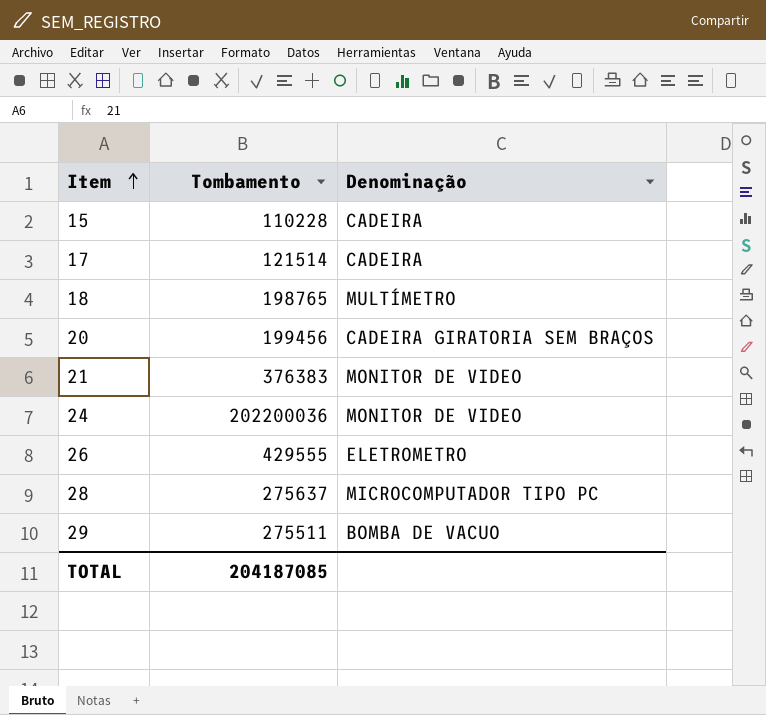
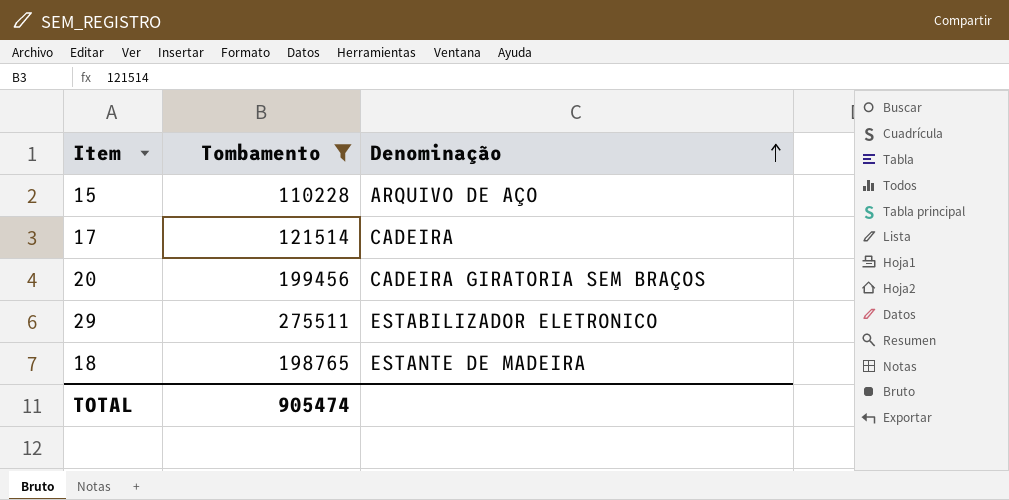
filter: none -> Tombamento <= 275511
row order: Item ascending -> Denominação ascending
15 | Denominação: CADEIRA -> ARQUIVO DE AÇO
29 | Denominação: BOMBA DE VACUO -> ESTABILIZADOR ELETRONICO
18 | Denominação: MULTÍMETRO -> ESTANTE DE MADEIRA
TOTAL | Tombamento: 204187085 -> 905474

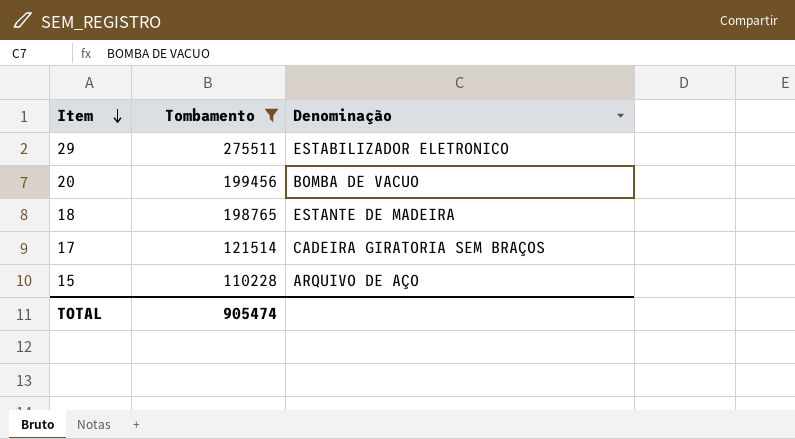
row order: Denominação ascending -> Item descending
20 | Denominação: CADEIRA GIRATORIA SEM BRAÇOS -> BOMBA DE VACUO
17 | Denominação: CADEIRA -> CADEIRA GIRATORIA SEM BRAÇOS

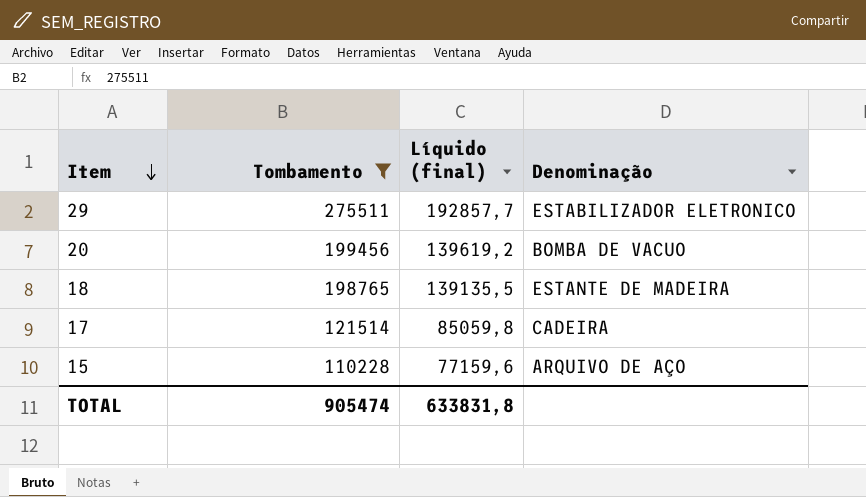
column Líquido (final) | formula: none -> [Tombamento] * 0,7
17 | Denominação: CADEIRA GIRATORIA SEM BRAÇOS -> CADEIRA

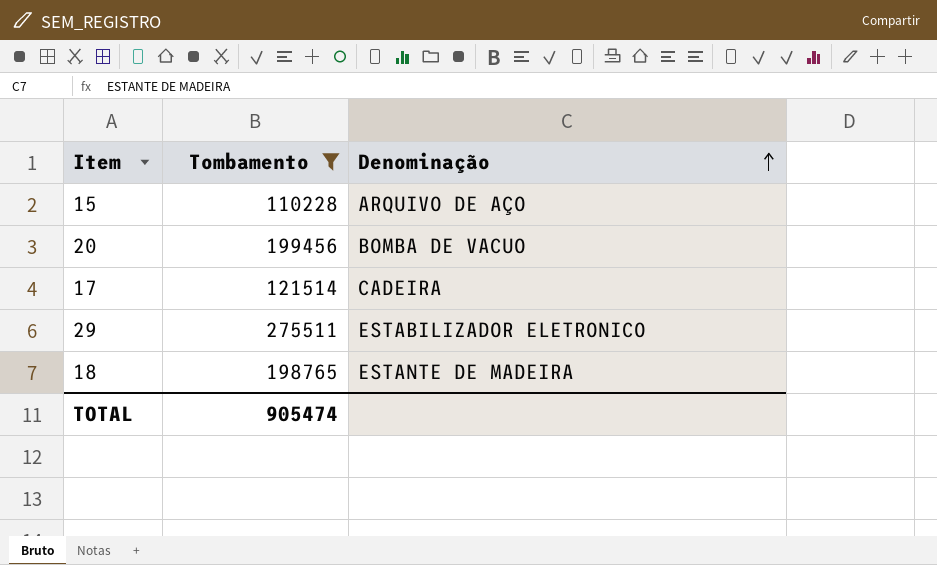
row order: Item descending -> Denominação ascending
column Líquido (final) | formula: [Tombamento] * 0,7 -> none

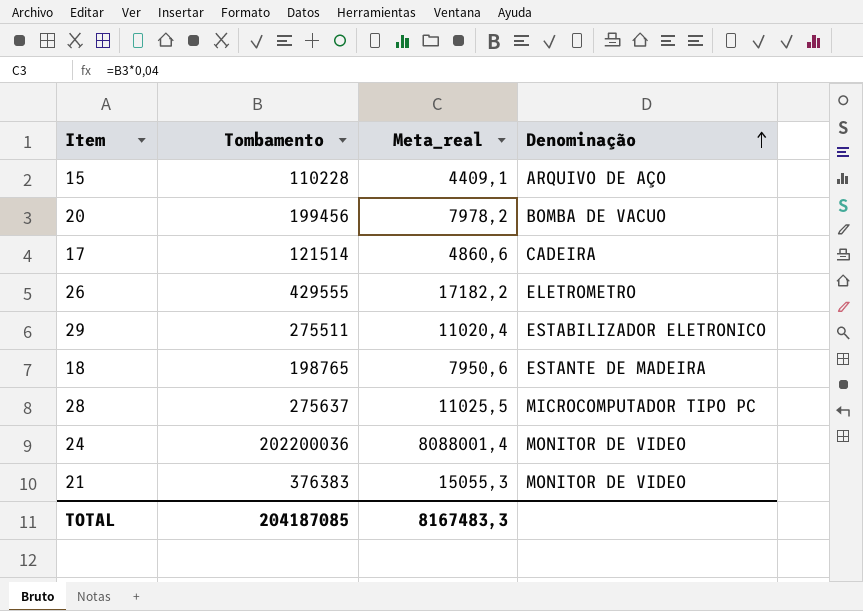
filter: Tombamento <= 275511 -> none
column Meta_real | formula: none -> [Tombamento] * 0,04
TOTAL | Tombamento: 905474 -> 204187085

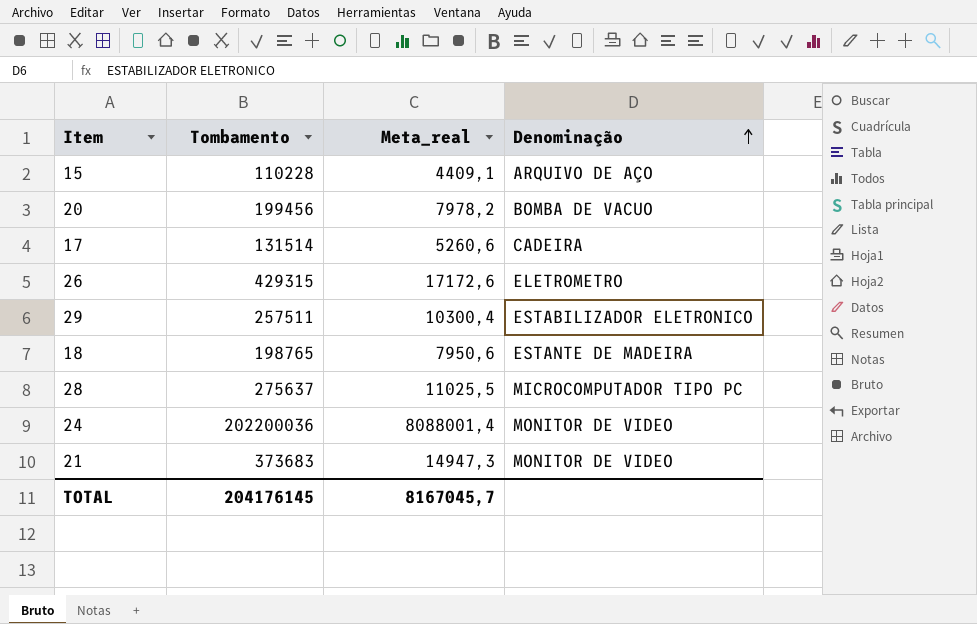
17 | Tombamento: 121514 -> 131514
17 | Meta_real: 4860,6 -> 5260,6
26 | Tombamento: 429555 -> 429315
26 | Meta_real: 17182,2 -> 17172,6
29 | Tombamento: 275511 -> 257511
29 | Meta_real: 11020,4 -> 10300,4
21 | Tombamento: 376383 -> 373683
21 | Meta_real: 15055,3 -> 14947,3
TOTAL | Tombamento: 204187085 -> 204176145
TOTAL | Meta_real: 8167483,3 -> 8167045,7

